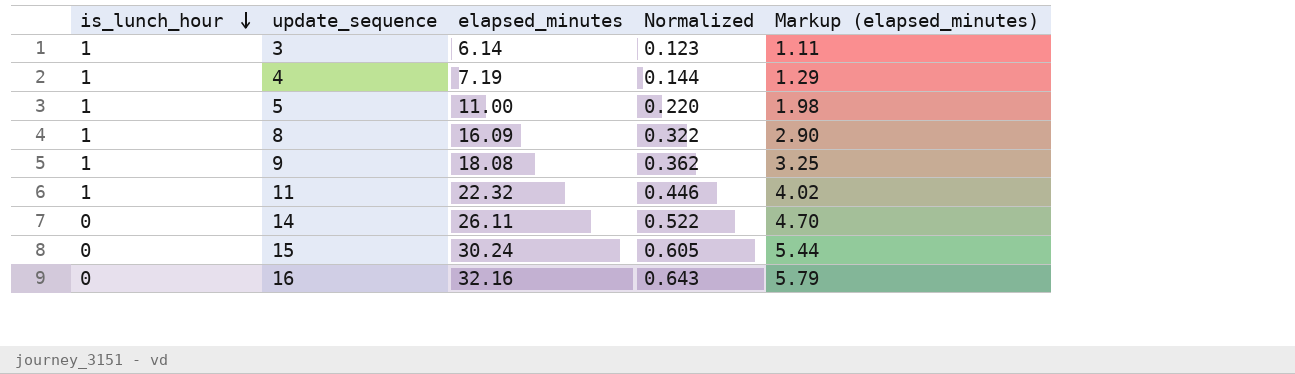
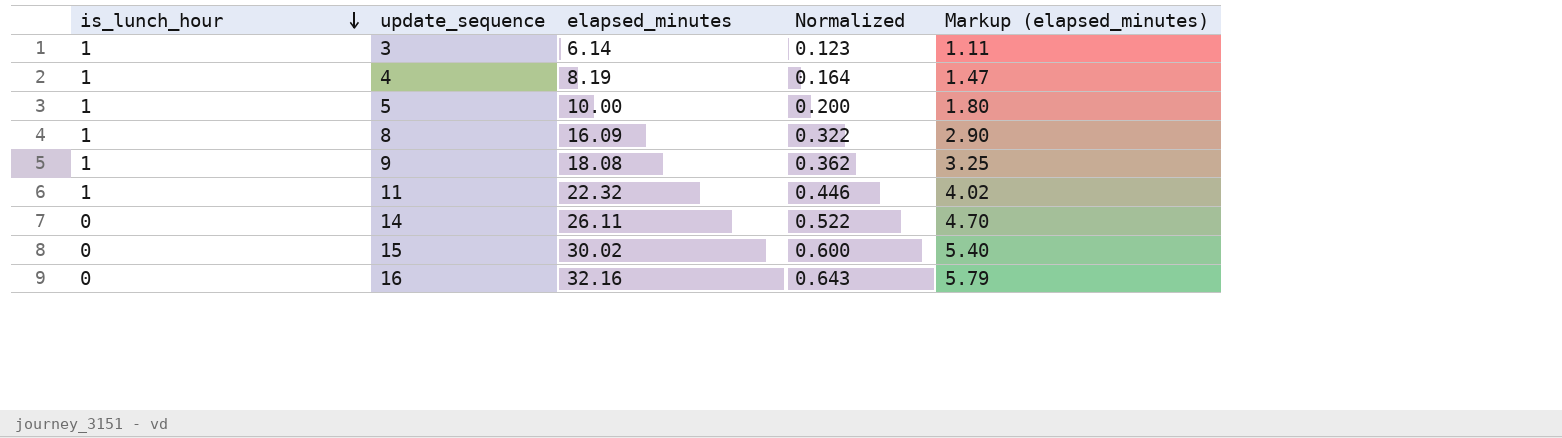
4 | elapsed_minutes: 7.19 -> 8.19
4 | Normalized: 0.144 -> 0.164
4 | Markup (elapsed_minutes): 1.29 -> 1.47
5 | elapsed_minutes: 11.00 -> 10.00
5 | Normalized: 0.220 -> 0.200
5 | Markup (elapsed_minutes): 1.98 -> 1.80
15 | elapsed_minutes: 30.24 -> 30.02
15 | Normalized: 0.605 -> 0.600
15 | Markup (elapsed_minutes): 5.44 -> 5.40

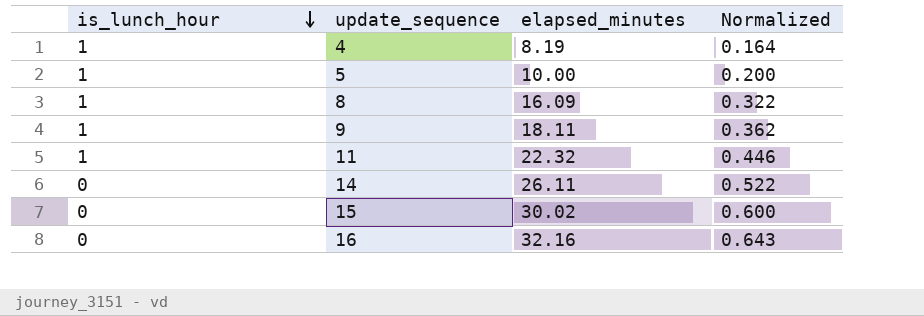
column Markup (elapsed_minutes) | formula: [elapsed_minutes] * 0.18 -> none
row 3: 1 | 6.14 | 0.123 | 1.11 -> none
9 | elapsed_minutes: 18.08 -> 18.11

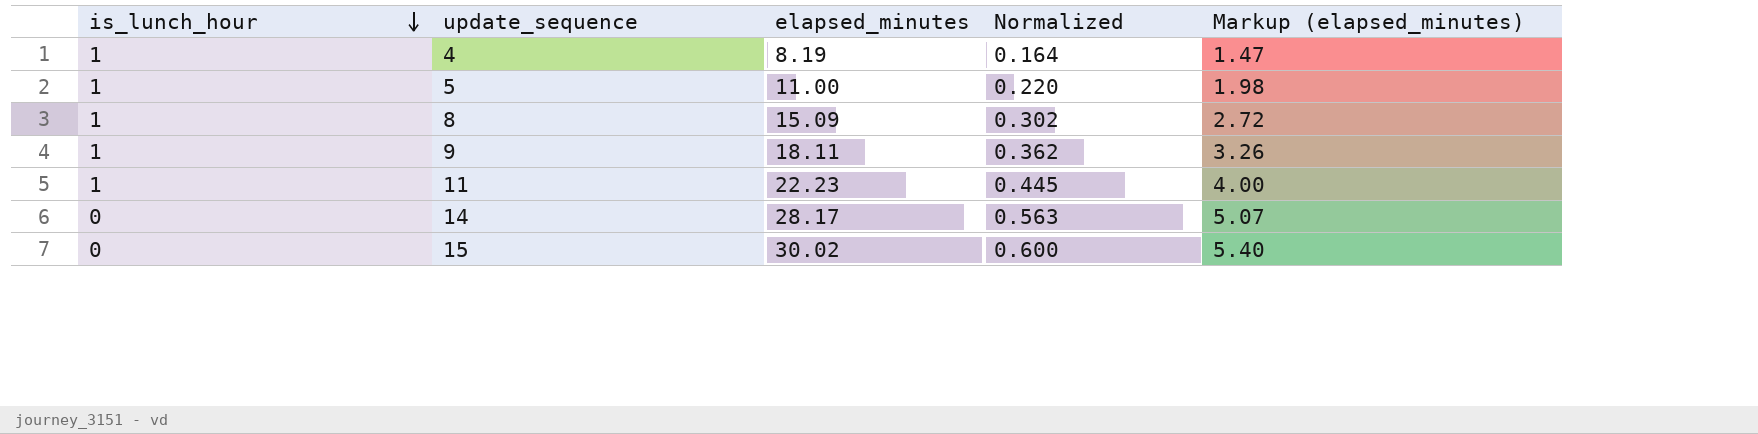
column Markup (elapsed_minutes) | formula: none -> [elapsed_minutes] * 0.18
row 16: 0 | 32.16 | 0.643 -> none
5 | elapsed_minutes: 10.00 -> 11.00
5 | Normalized: 0.200 -> 0.220
8 | elapsed_minutes: 16.09 -> 15.09
8 | Normalized: 0.322 -> 0.302
11 | elapsed_minutes: 22.32 -> 22.23
11 | Normalized: 0.446 -> 0.445
14 | elapsed_minutes: 26.11 -> 28.17
14 | Normalized: 0.522 -> 0.563

